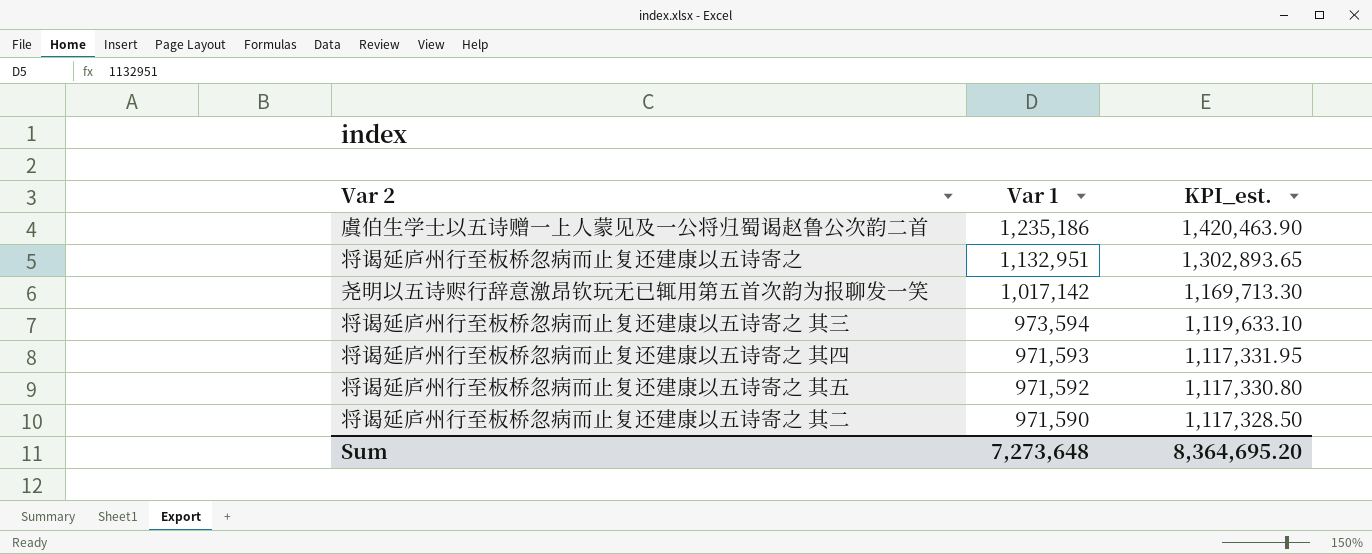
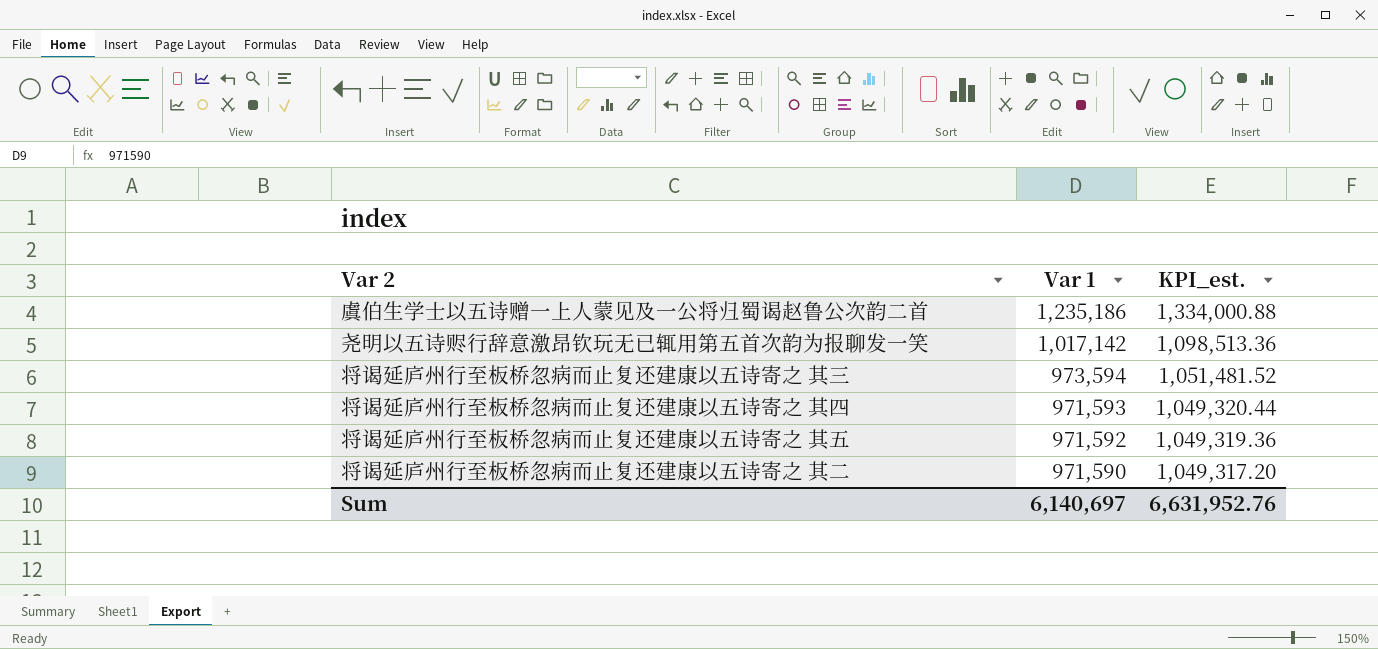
column KPI_est. | formula: [Var 1] * 1.15 -> [Var 1] * 1.08
row 将谒延庐州行至板桥忽病而止复还建康以五诗寄之: 1,132,951 | 1,302,893.65 -> none
Sum | Var 1: 7,273,648 -> 6,140,697
Sum | KPI_est.: 8,364,695.20 -> 6,631,952.76

